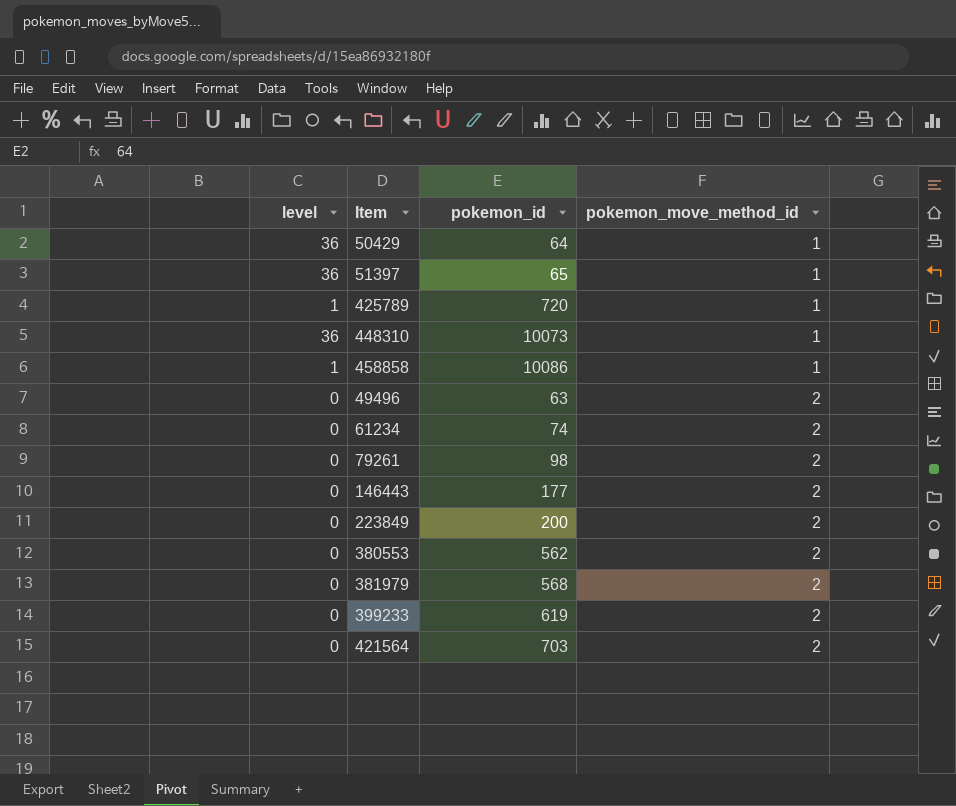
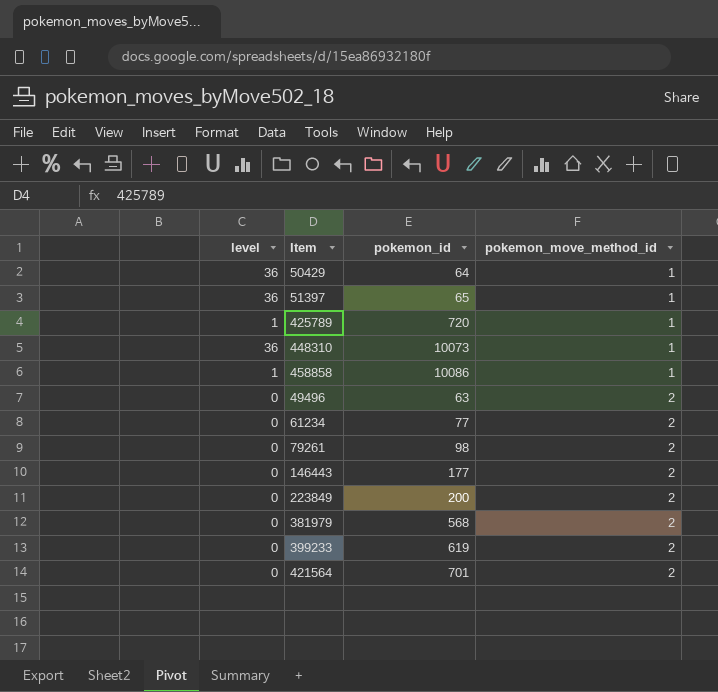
row 380553: 0 | 562 | 2 -> none
61234 | pokemon_id: 74 -> 77
421564 | pokemon_id: 703 -> 701

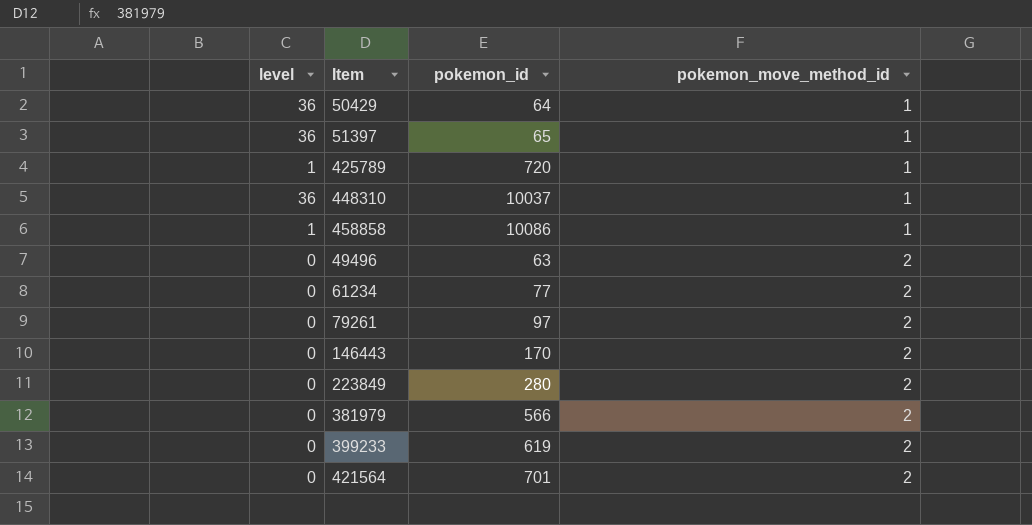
448310 | pokemon_id: 10073 -> 10037
79261 | pokemon_id: 98 -> 97
146443 | pokemon_id: 177 -> 170
223849 | pokemon_id: 200 -> 280
381979 | pokemon_id: 568 -> 566

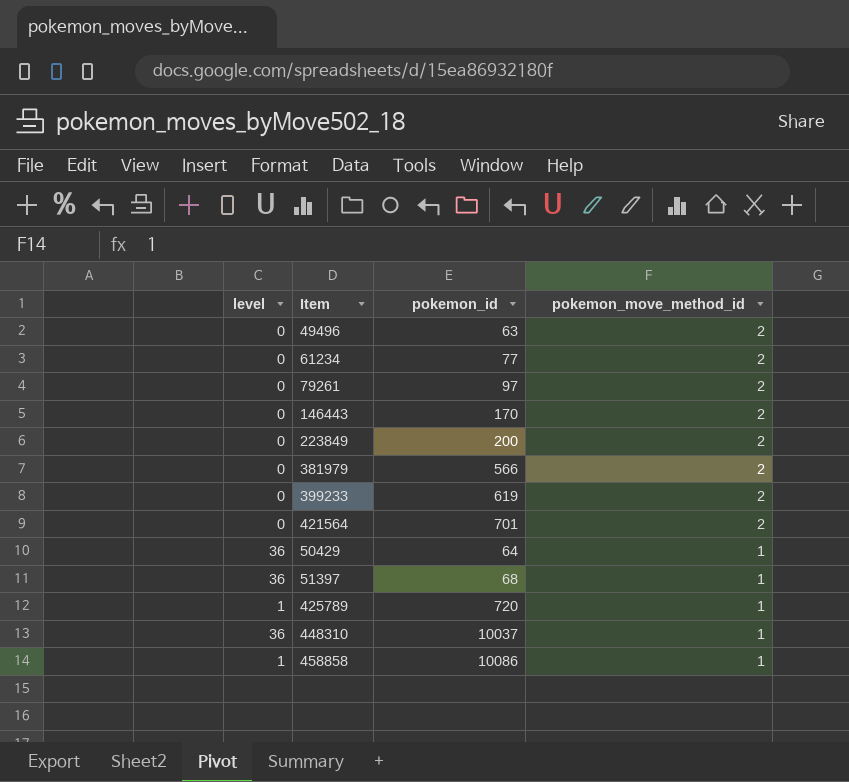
row order: pokemon_move_method_id ascending -> pokemon_move_method_id descending
223849 | pokemon_id: 280 -> 200
51397 | pokemon_id: 65 -> 68

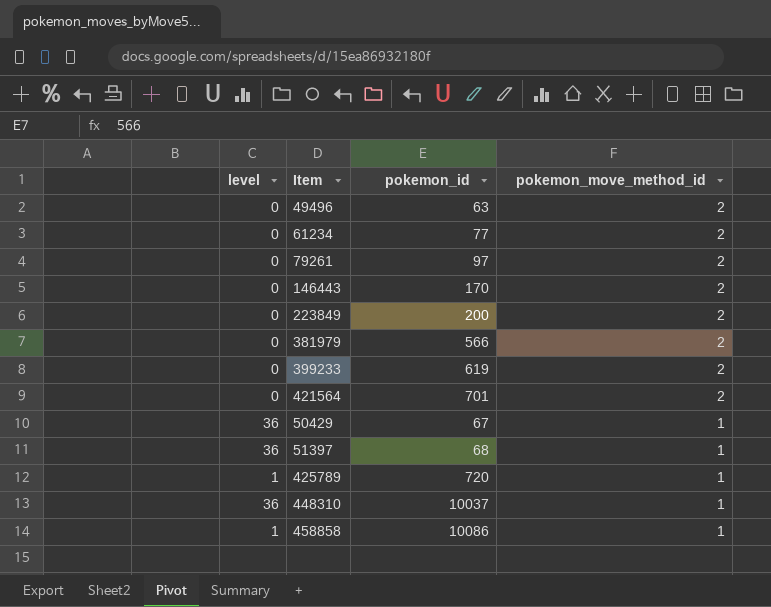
50429 | pokemon_id: 64 -> 67

